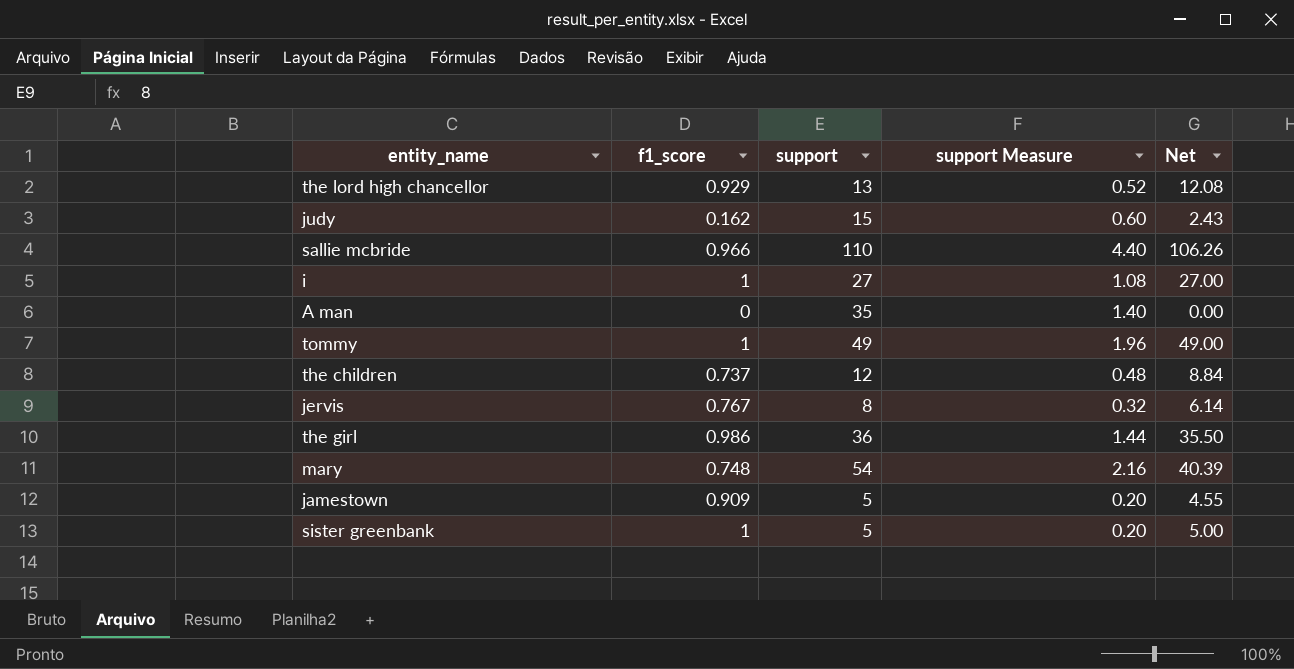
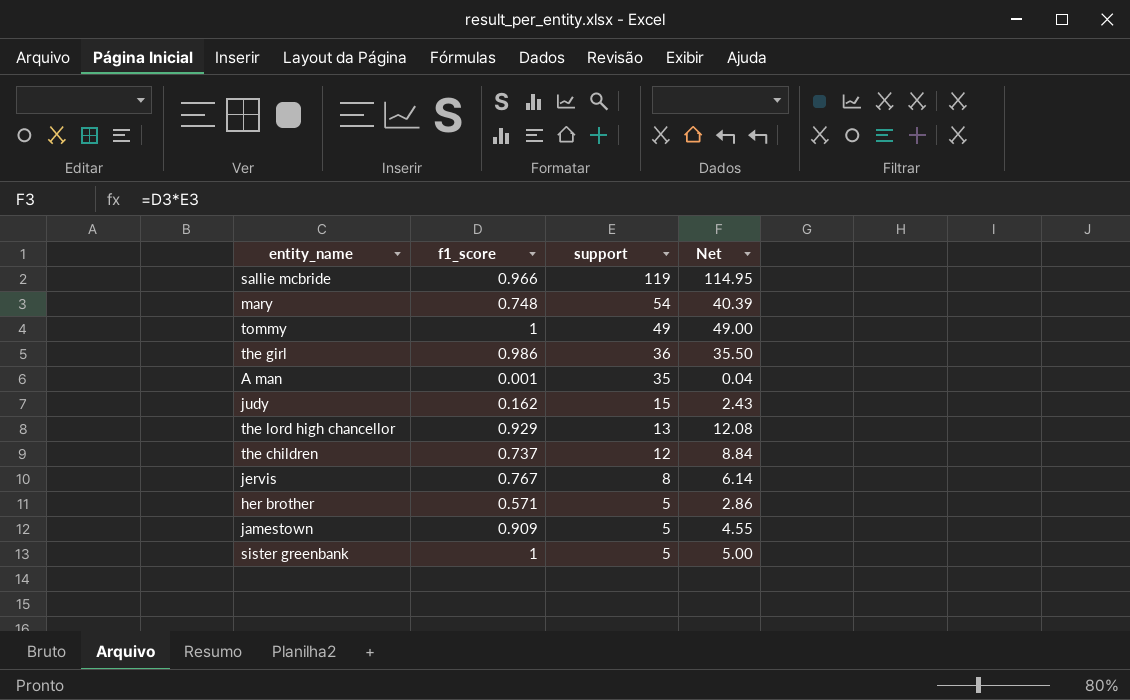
row order: none -> support descending
column support Measure | formula: [support] * 0.04 -> none
row i: 1 | 27 | 1.08 | 27.00 -> none
sallie mcbride | support: 110 -> 119
sallie mcbride | Net: 106.26 -> 114.95
A man | f1_score: 0 -> 0.001
A man | Net: 0.00 -> 0.04
row her brother: none -> 0.571 | 5 | 2.86

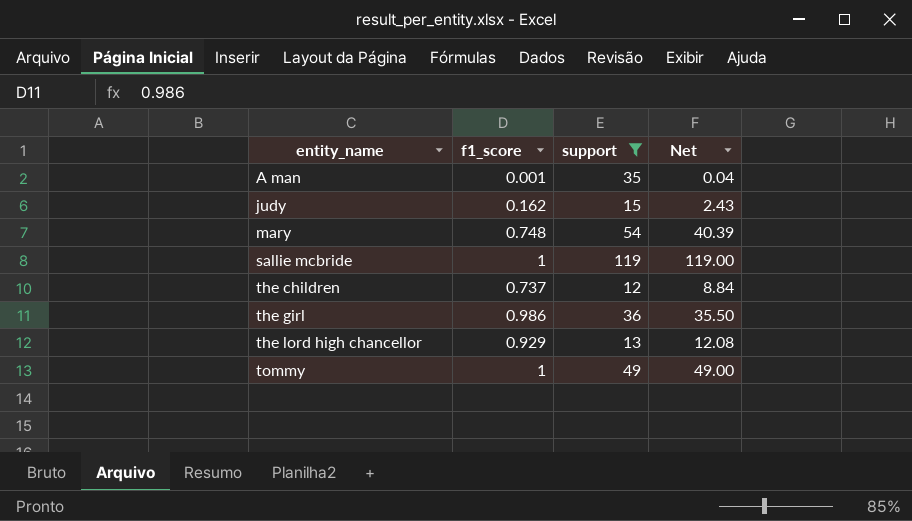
filter: none -> support >= 12
row order: support descending -> entity_name ascending
sallie mcbride | f1_score: 0.966 -> 1
sallie mcbride | Net: 114.95 -> 119.00

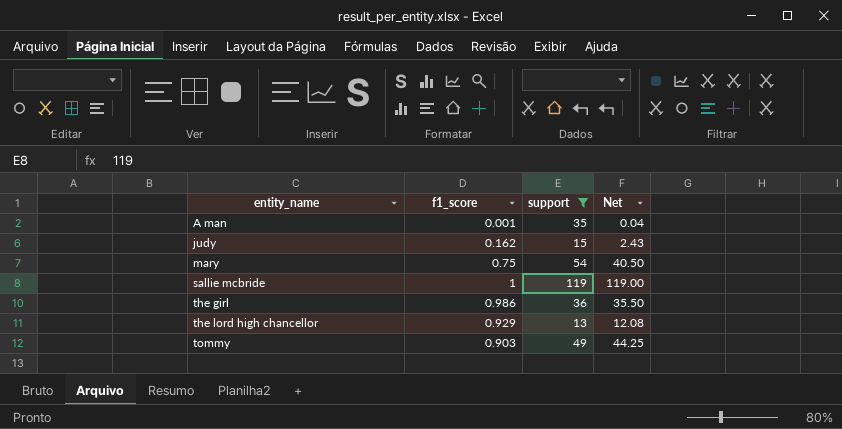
row the children: 0.737 | 12 | 8.84 -> none
mary | f1_score: 0.748 -> 0.75
mary | Net: 40.39 -> 40.50
tommy | f1_score: 1 -> 0.903
tommy | Net: 49.00 -> 44.25

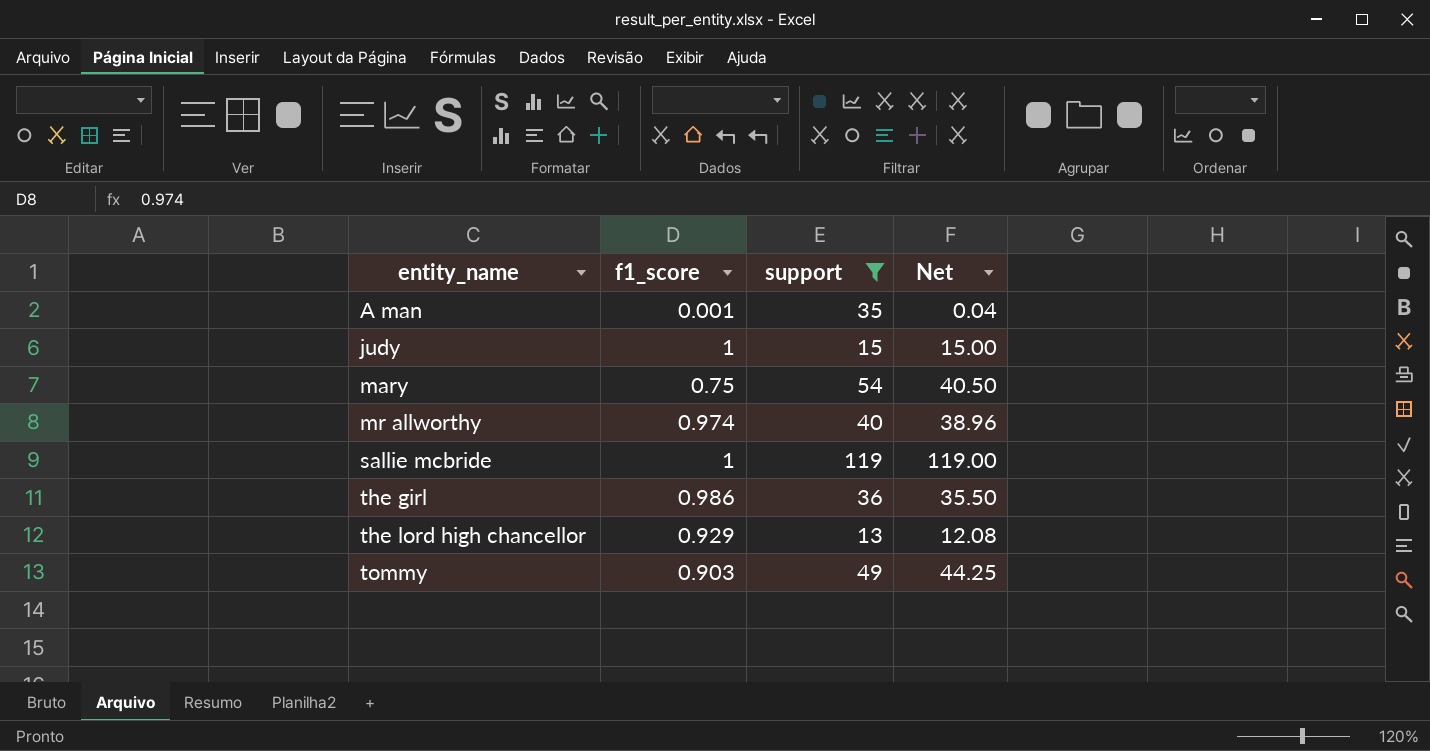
judy | f1_score: 0.162 -> 1
judy | Net: 2.43 -> 15.00
row mr allworthy: none -> 0.974 | 40 | 38.96

